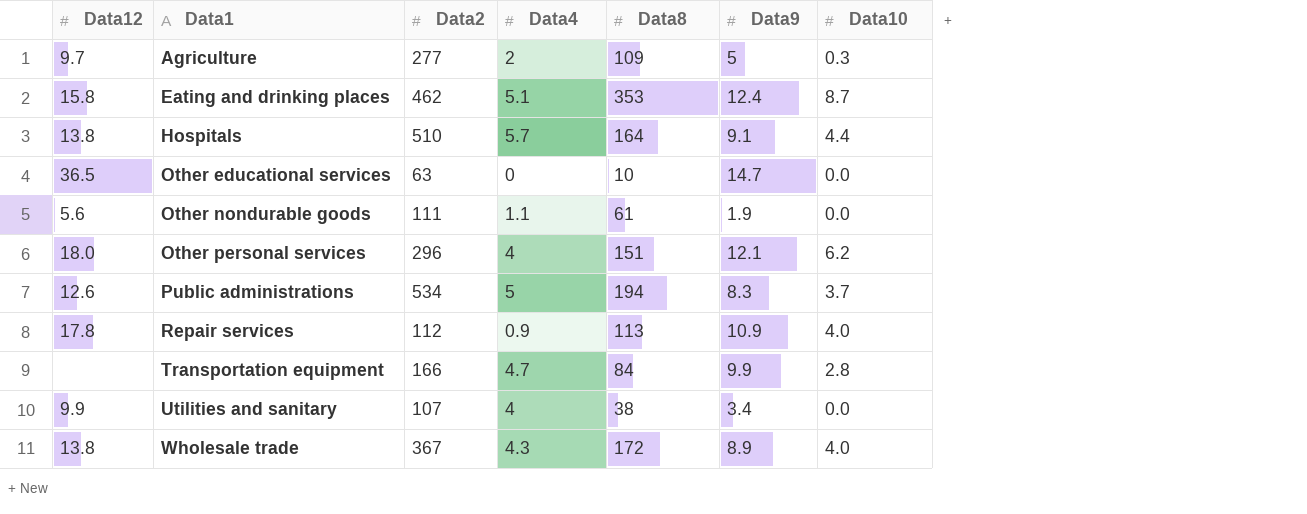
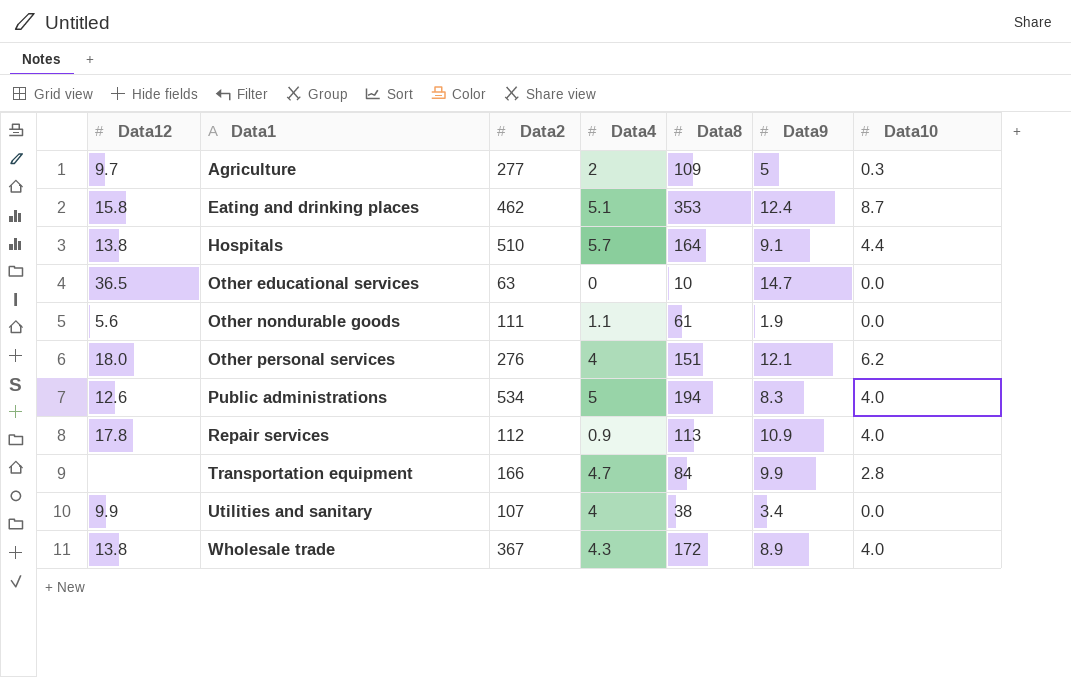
Other personal services | Data2: 296 -> 276
Public administrations | Data10: 3.7 -> 4.0

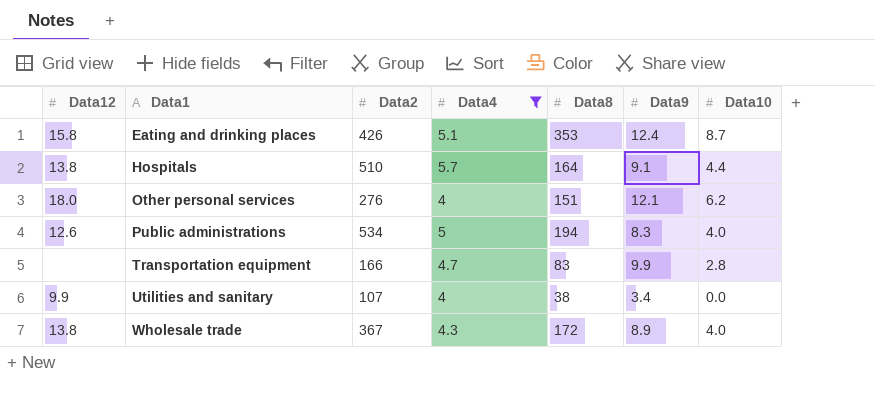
filter: none -> Data4 >= 4
Eating and drinking places | Data2: 462 -> 426
Transportation equipment | Data8: 84 -> 83

